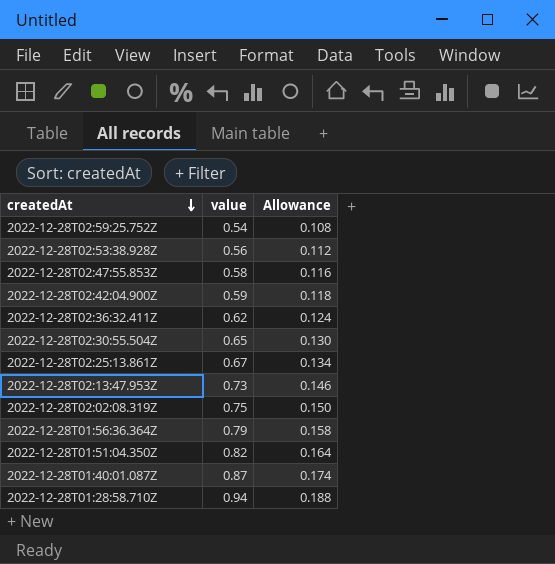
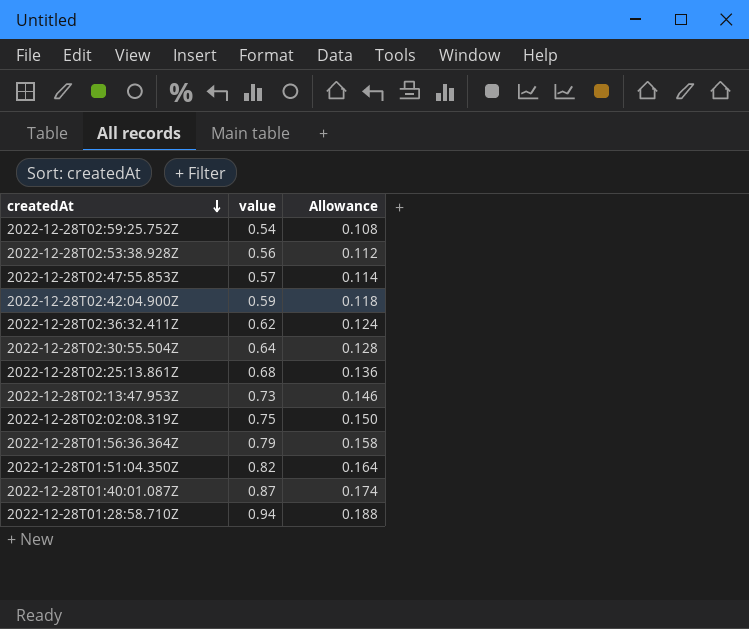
2022-12-28T02:47:55.853Z | value: 0.58 -> 0.57
2022-12-28T02:47:55.853Z | Allowance: 0.116 -> 0.114
2022-12-28T02:30:55.504Z | value: 0.65 -> 0.64
2022-12-28T02:30:55.504Z | Allowance: 0.130 -> 0.128
2022-12-28T02:25:13.861Z | value: 0.67 -> 0.68
2022-12-28T02:25:13.861Z | Allowance: 0.134 -> 0.136

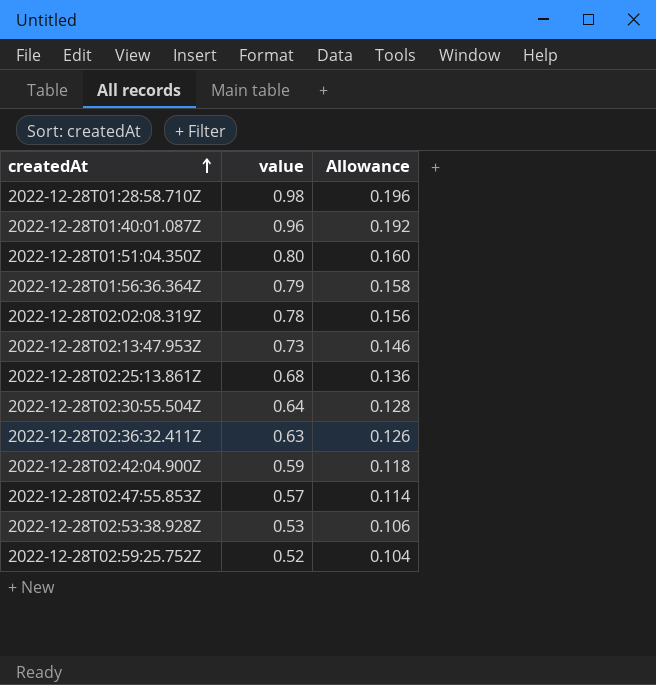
row order: createdAt descending -> createdAt ascending
2022-12-28T01:28:58.710Z | value: 0.94 -> 0.98
2022-12-28T01:28:58.710Z | Allowance: 0.188 -> 0.196
2022-12-28T01:40:01.087Z | value: 0.87 -> 0.96
2022-12-28T01:40:01.087Z | Allowance: 0.174 -> 0.192
2022-12-28T01:51:04.350Z | value: 0.82 -> 0.80
2022-12-28T01:51:04.350Z | Allowance: 0.164 -> 0.160
2022-12-28T02:02:08.319Z | value: 0.75 -> 0.78
2022-12-28T02:02:08.319Z | Allowance: 0.150 -> 0.156
2022-12-28T02:36:32.411Z | value: 0.62 -> 0.63
2022-12-28T02:36:32.411Z | Allowance: 0.124 -> 0.126
2022-12-28T02:53:38.928Z | value: 0.56 -> 0.53
2022-12-28T02:53:38.928Z | Allowance: 0.112 -> 0.106
2022-12-28T02:59:25.752Z | value: 0.54 -> 0.52
2022-12-28T02:59:25.752Z | Allowance: 0.108 -> 0.104

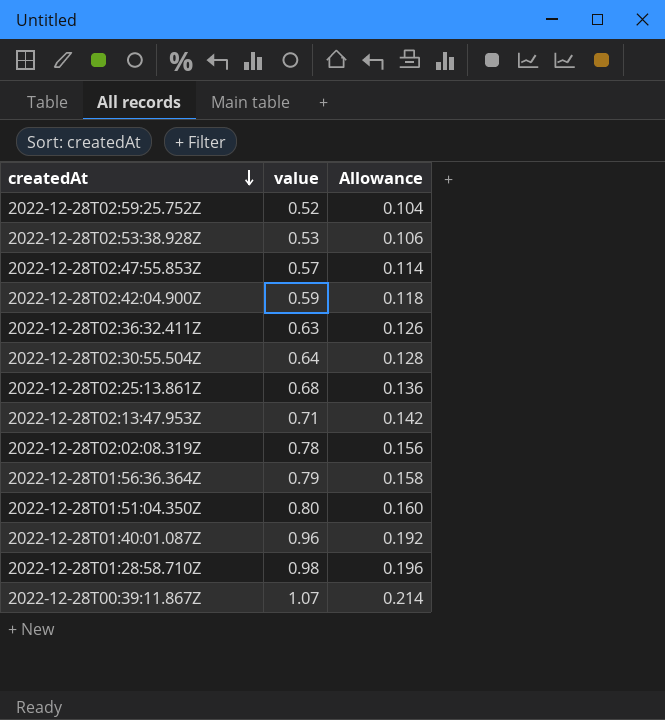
row order: createdAt ascending -> createdAt descending
2022-12-28T02:13:47.953Z | value: 0.73 -> 0.71
2022-12-28T02:13:47.953Z | Allowance: 0.146 -> 0.142
row 2022-12-28T00:39:11.867Z: none -> 1.07 | 0.214

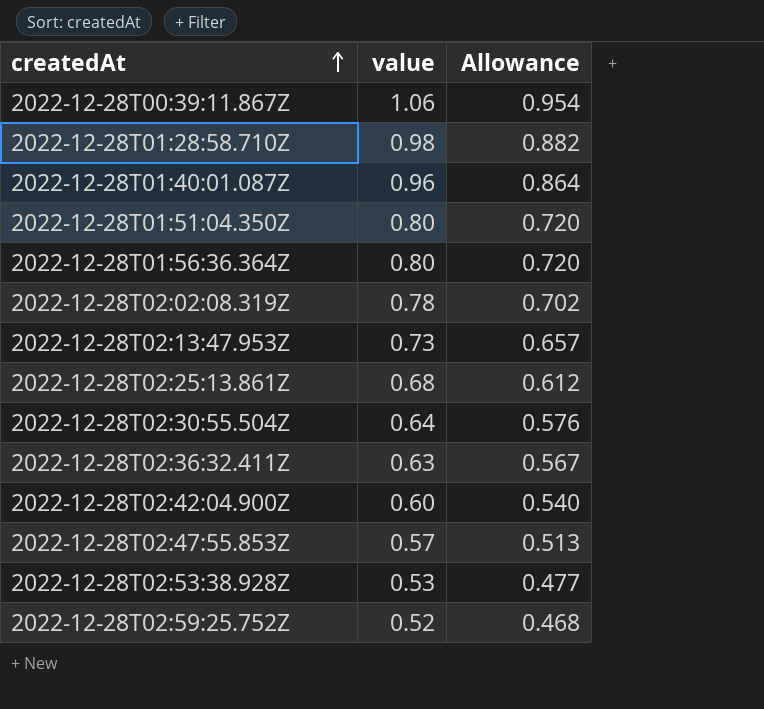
row order: createdAt descending -> createdAt ascending
column Allowance | formula: [value] * 0.2 -> [value] * 0.9
2022-12-28T00:39:11.867Z | value: 1.07 -> 1.06
2022-12-28T01:56:36.364Z | value: 0.79 -> 0.80
2022-12-28T02:13:47.953Z | value: 0.71 -> 0.73
2022-12-28T02:42:04.900Z | value: 0.59 -> 0.60

